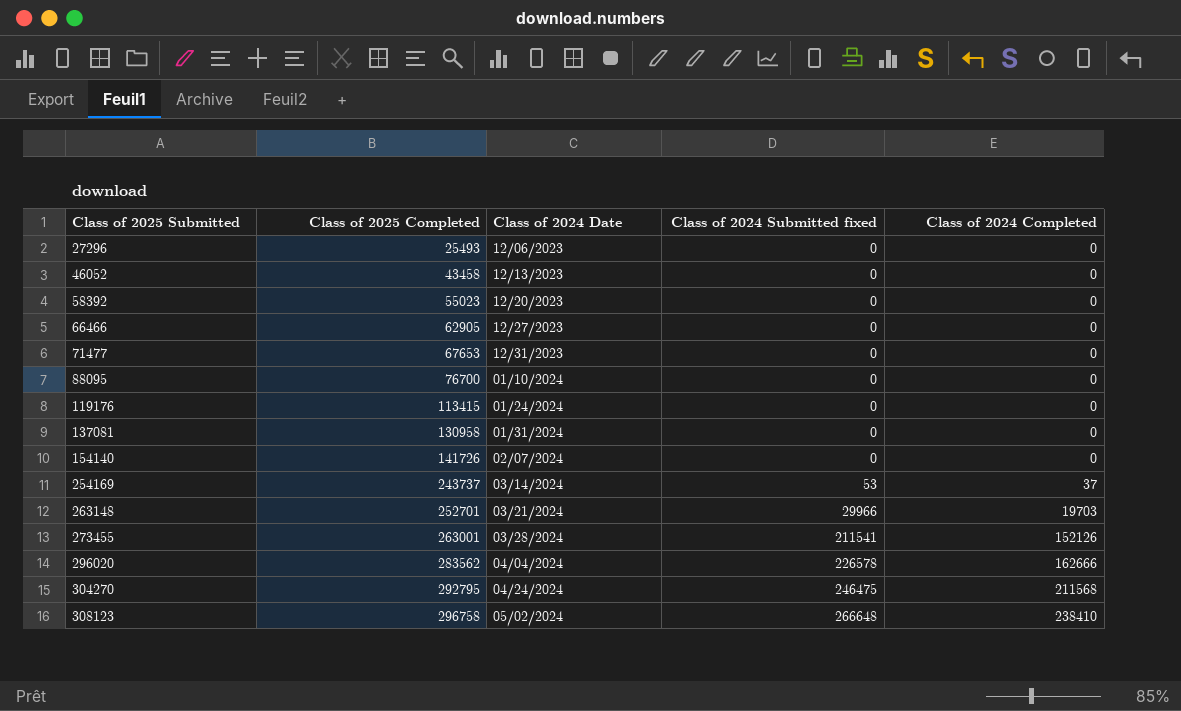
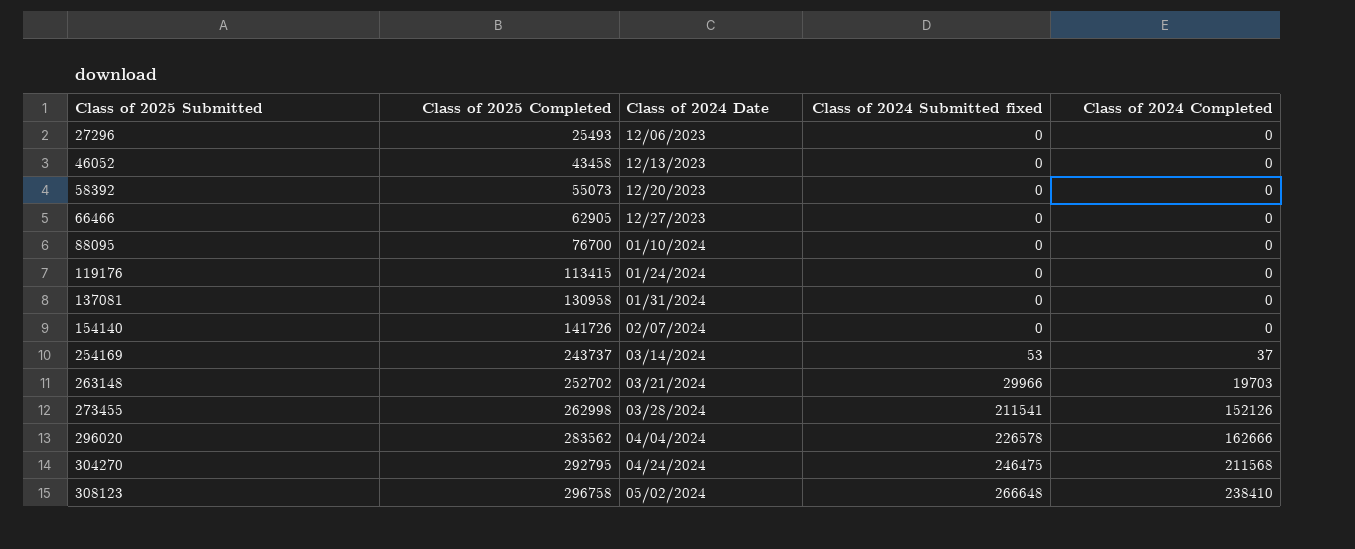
row 71477: 67653 | 12/31/2023 | 0 | 0 -> none
58392 | Class of 2025 Completed: 55023 -> 55073
263148 | Class of 2025 Completed: 252701 -> 252702
273455 | Class of 2025 Completed: 263001 -> 262998

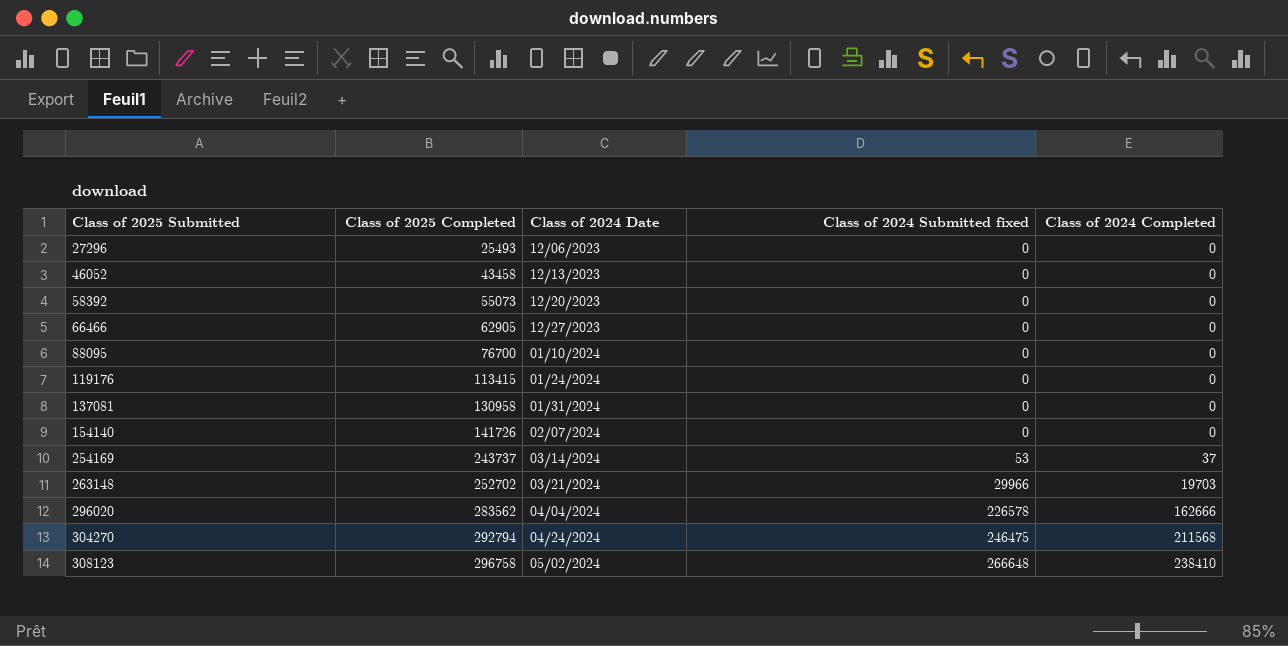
row 273455: 262998 | 03/28/2024 | 211541 | 152126 -> none
304270 | Class of 2025 Completed: 292795 -> 292794

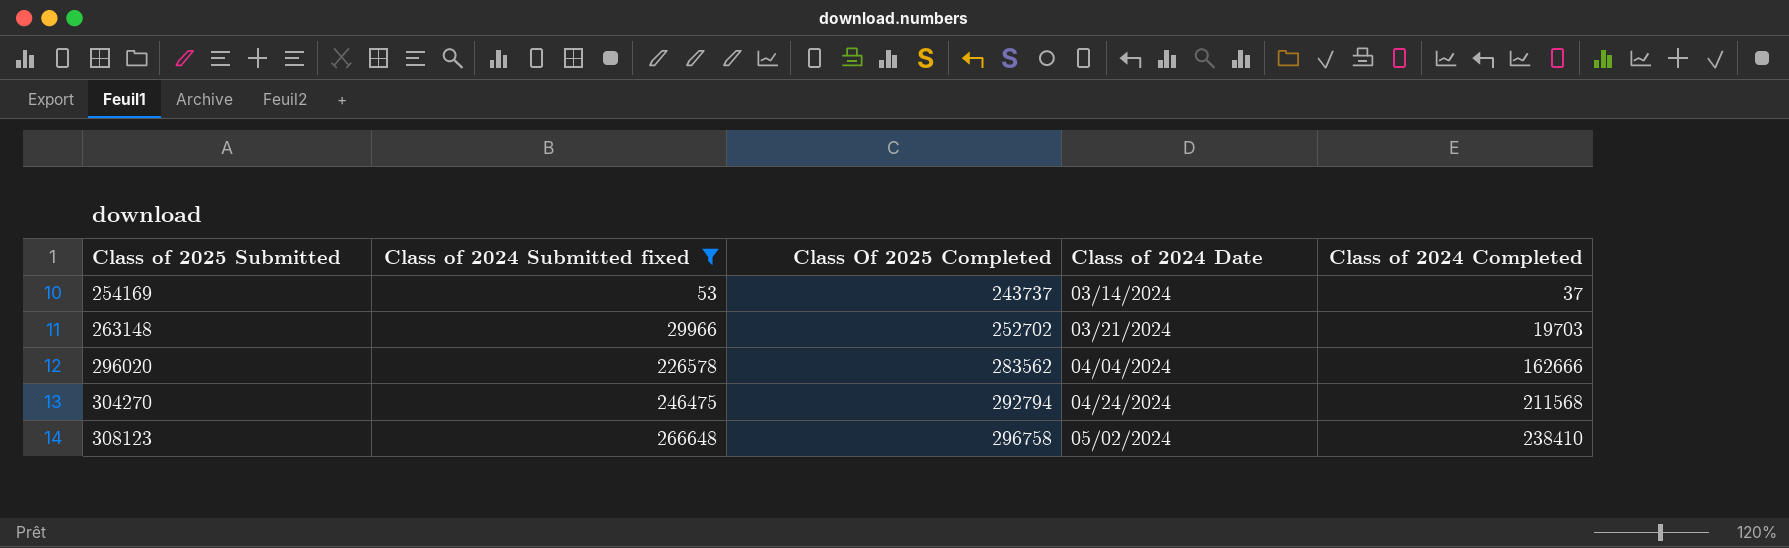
filter: none -> Class of 2024 Submitted fixed != 0
column Class of 2024 Submitted fixed | position: 4 -> 2
column name: Class of 2025 Completed -> Class Of 2025 Completed

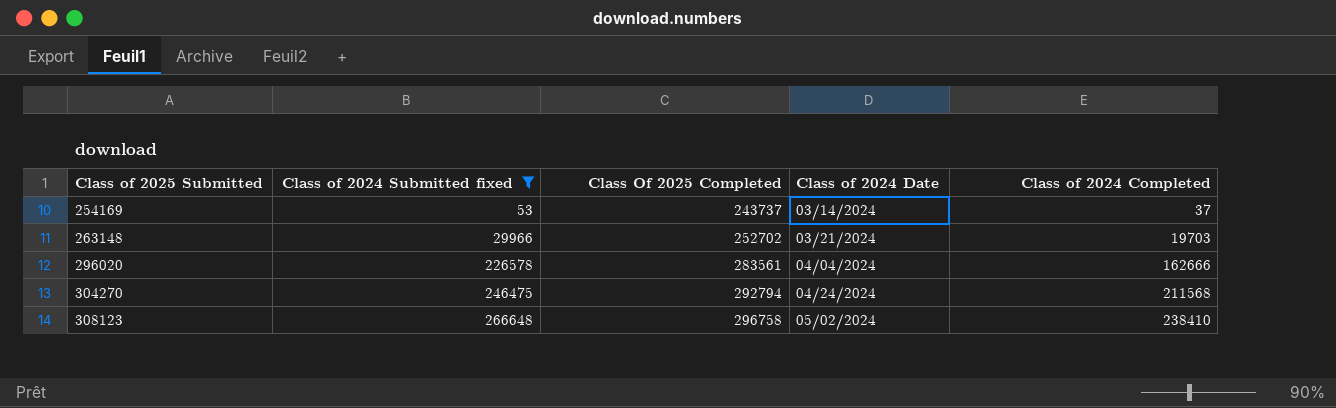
296020 | Class Of 2025 Completed: 283562 -> 283561

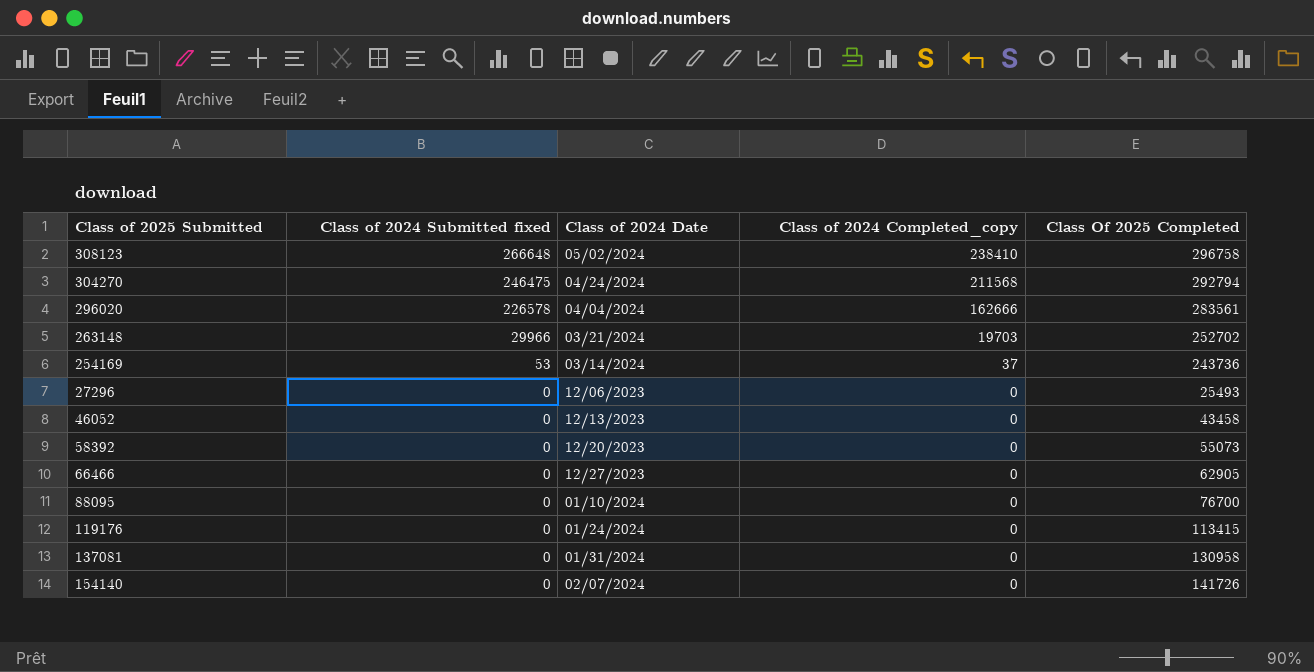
filter: Class of 2024 Submitted fixed != 0 -> none
row order: Class of 2025 Submitted ascending -> Class of 2024 Submitted fixed descending
column name: Class of 2024 Completed -> Class of 2024 Completed_copy
column Class Of 2025 Completed | position: 3 -> 5
254169 | Class Of 2025 Completed: 243737 -> 243736

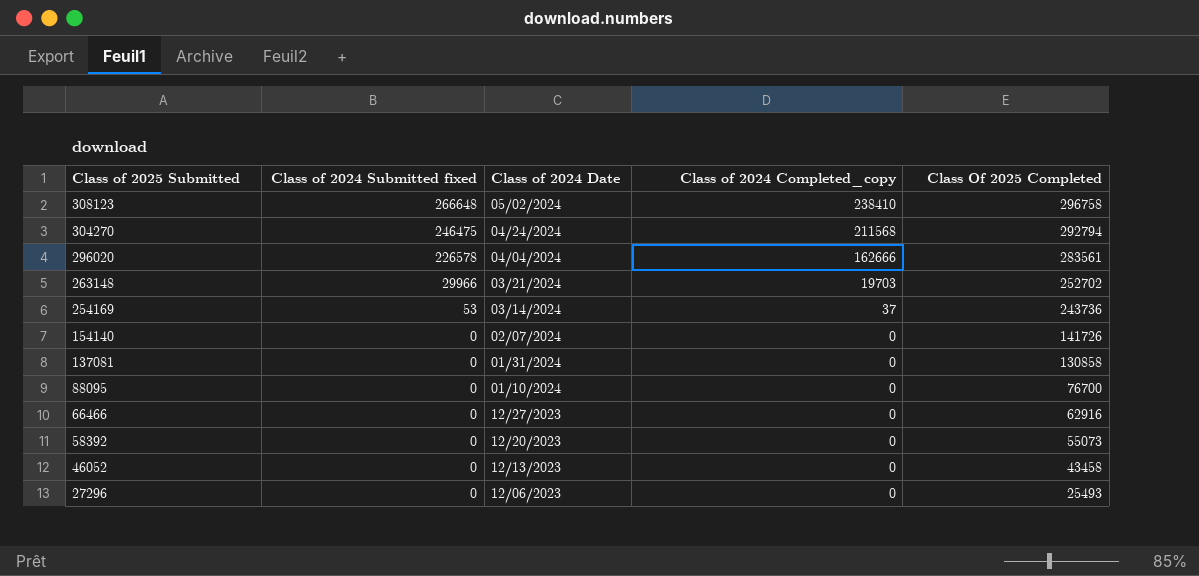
row order: Class of 2024 Submitted fixed descending -> Class of 2025 Submitted descending
row 119176: 0 | 01/24/2024 | 0 | 113415 -> none
137081 | Class Of 2025 Completed: 130958 -> 130858
66466 | Class Of 2025 Completed: 62905 -> 62916

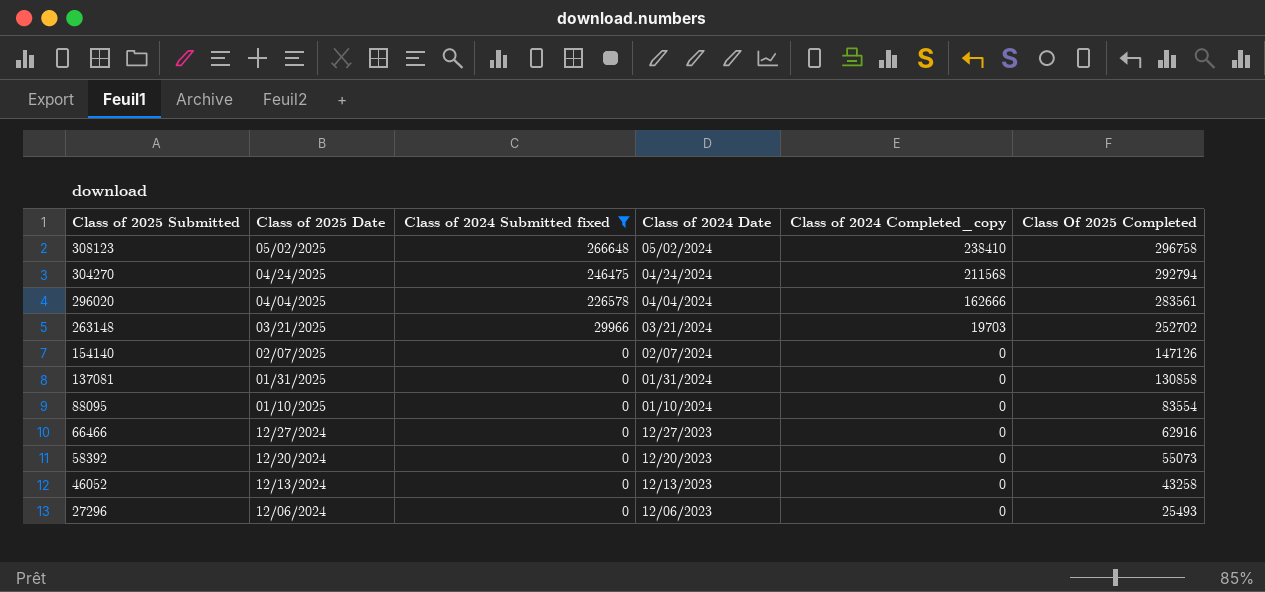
filter: none -> Class of 2024 Submitted fixed != 53
column Class of 2025 Date | position: none -> 2
154140 | Class Of 2025 Completed: 141726 -> 147126
88095 | Class Of 2025 Completed: 76700 -> 83554
46052 | Class Of 2025 Completed: 43458 -> 43258

